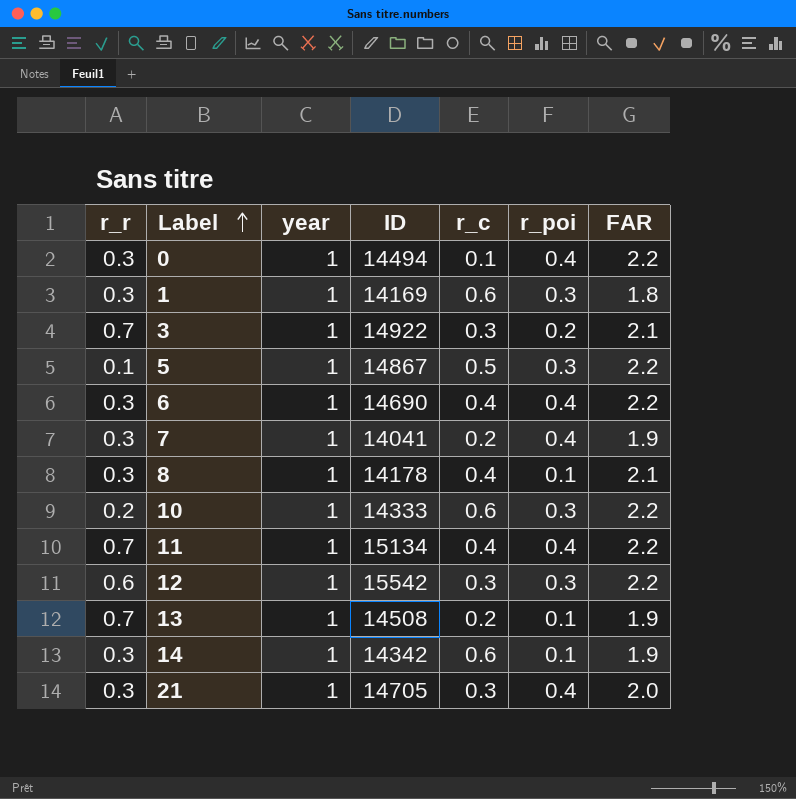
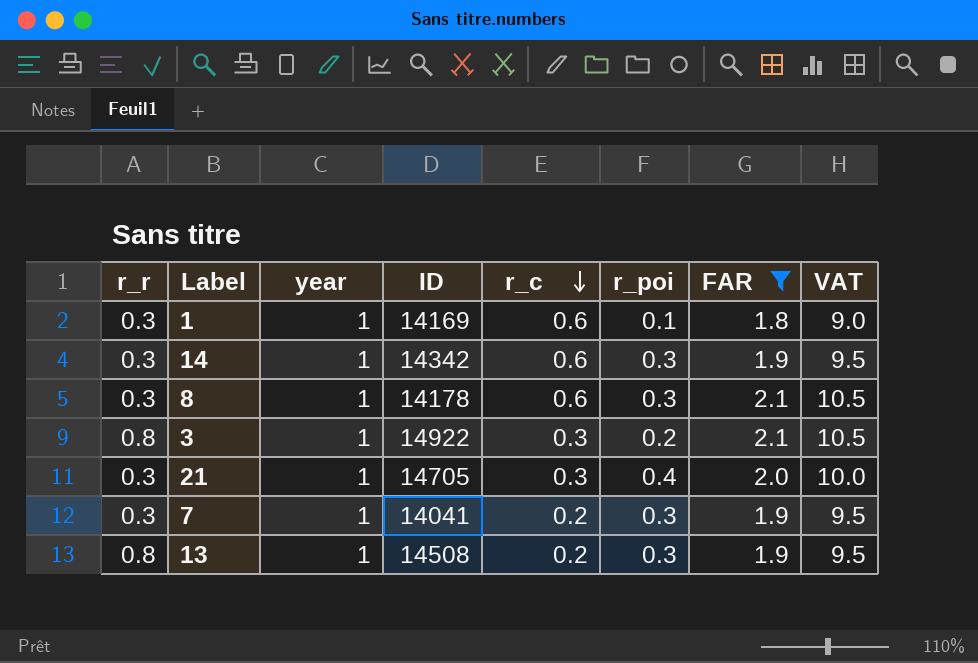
filter: none -> FAR != 2.2
row order: Label ascending -> r_c descending
column VAT | formula: none -> [FAR] * 5
1 | r_poi: 0.3 -> 0.1
14 | r_poi: 0.1 -> 0.3
8 | r_c: 0.4 -> 0.6
8 | r_poi: 0.1 -> 0.3
3 | r_r: 0.7 -> 0.8
7 | r_poi: 0.4 -> 0.3
13 | r_r: 0.7 -> 0.8
13 | r_poi: 0.1 -> 0.3

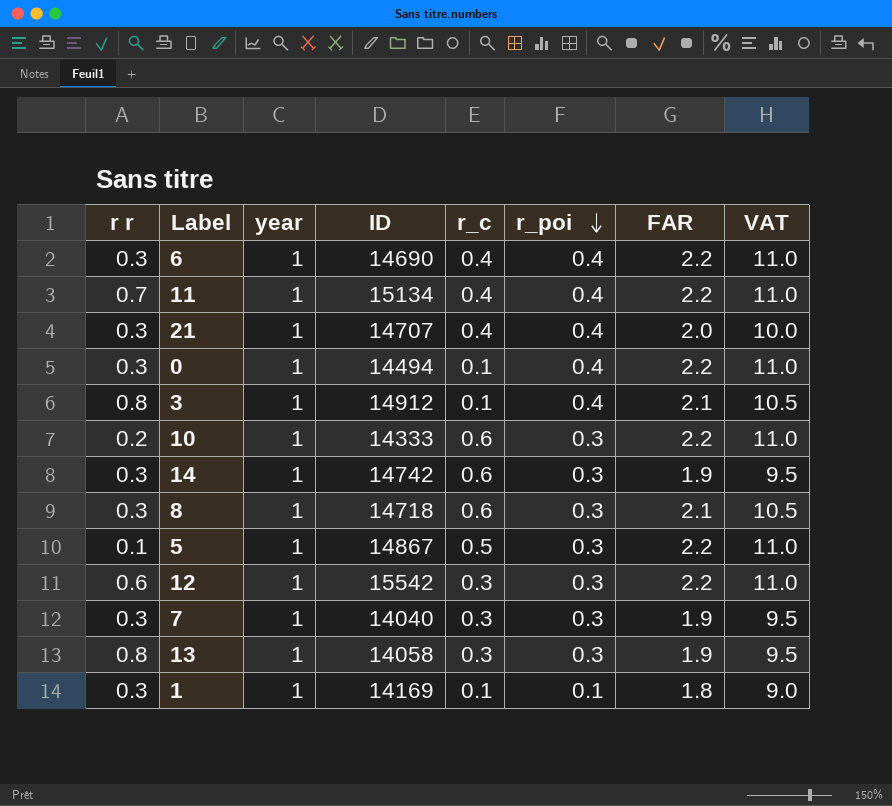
filter: FAR != 2.2 -> none
row order: r_c descending -> r_poi descending
column name: r_r -> r r
21 | ID: 14705 -> 14707
21 | r_c: 0.3 -> 0.4
3 | ID: 14922 -> 14912
3 | r_c: 0.3 -> 0.1
3 | r_poi: 0.2 -> 0.4
14 | ID: 14342 -> 14742
8 | ID: 14178 -> 14718
7 | ID: 14041 -> 14040
7 | r_c: 0.2 -> 0.3
13 | ID: 14508 -> 14058
13 | r_c: 0.2 -> 0.3
1 | r_c: 0.6 -> 0.1

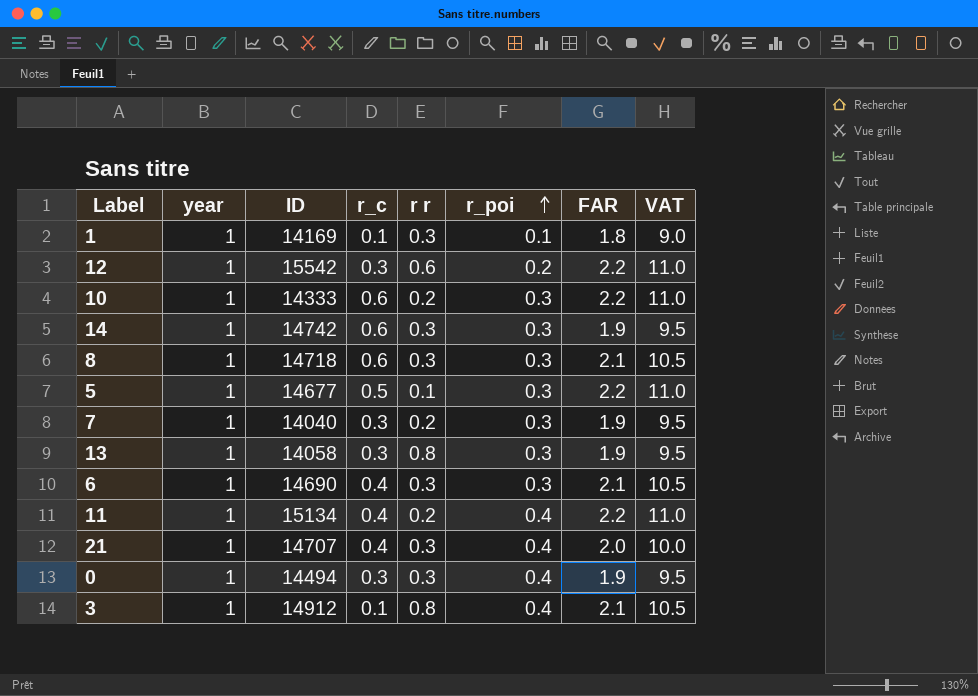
row order: r_poi descending -> r_poi ascending
column r r | position: 1 -> 5
12 | r_poi: 0.3 -> 0.2
5 | ID: 14867 -> 14677
7 | r r: 0.3 -> 0.2
6 | r_poi: 0.4 -> 0.3
6 | FAR: 2.2 -> 2.1
6 | VAT: 11.0 -> 10.5
11 | r r: 0.7 -> 0.2
0 | r_c: 0.1 -> 0.3
0 | FAR: 2.2 -> 1.9
0 | VAT: 11.0 -> 9.5

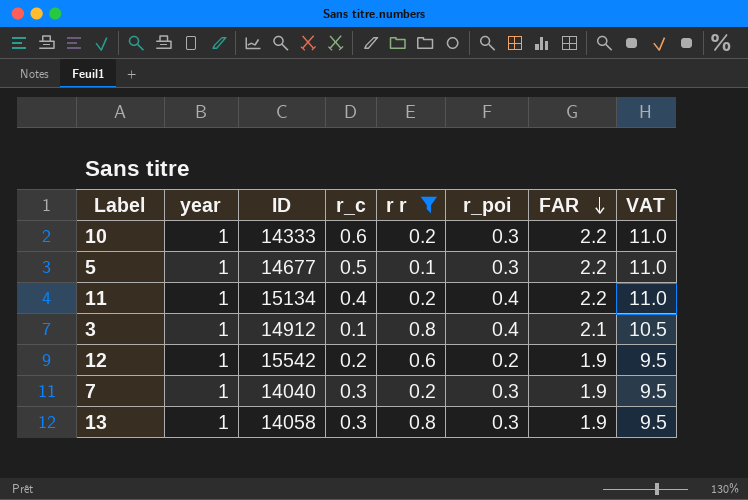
filter: none -> r r != 0.3
row order: r_poi ascending -> FAR descending
12 | r_c: 0.3 -> 0.2
12 | FAR: 2.2 -> 1.9
12 | VAT: 11.0 -> 9.5

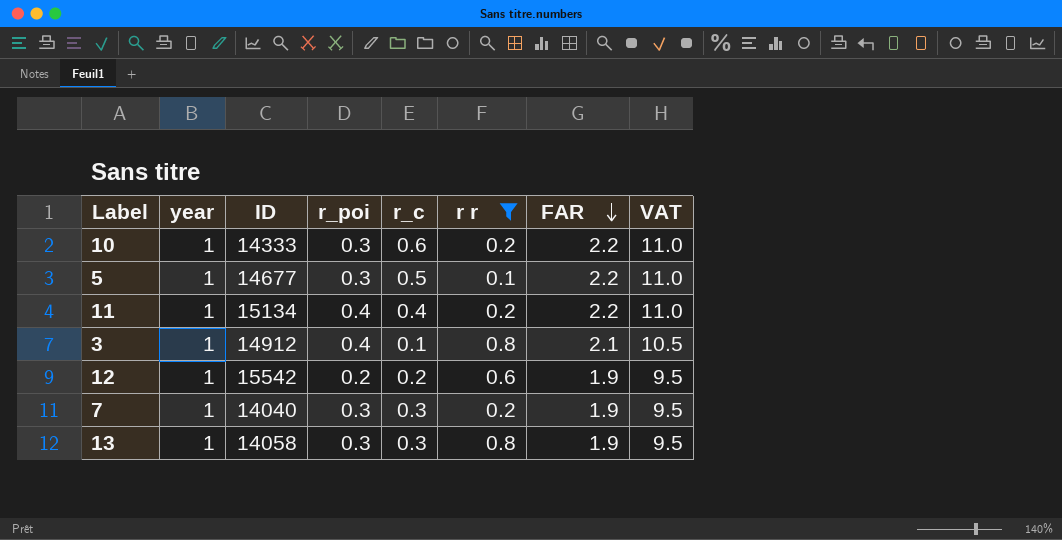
column r_poi | position: 6 -> 4

